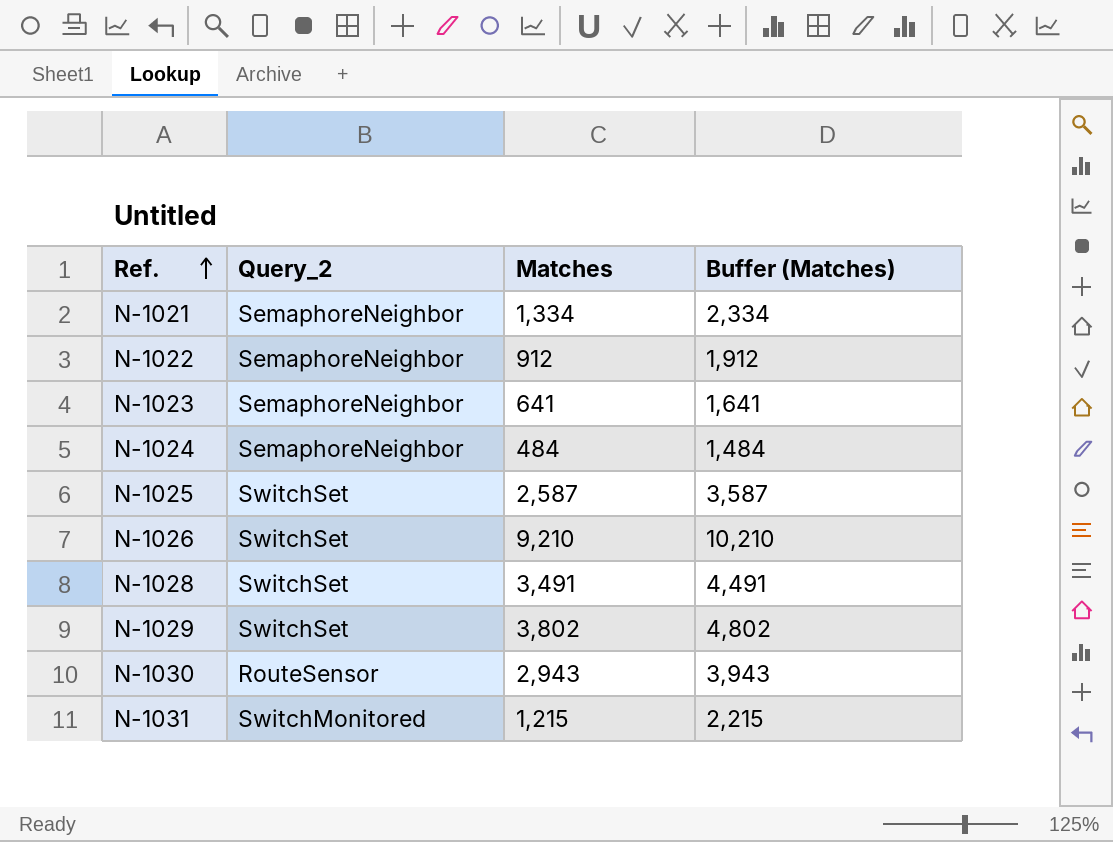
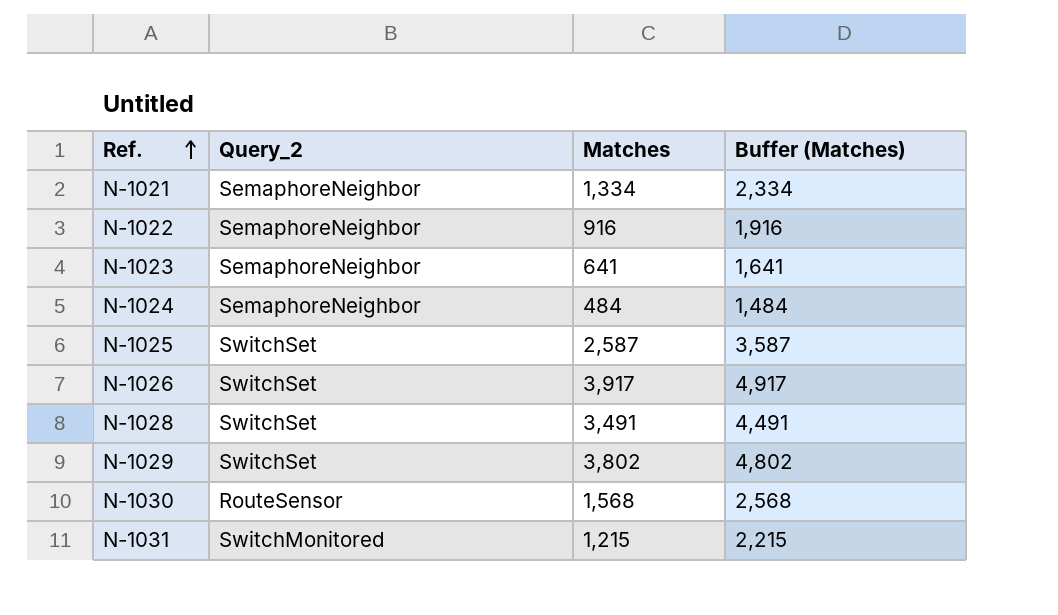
N-1022 | Matches: 912 -> 916
N-1022 | Buffer (Matches): 1,912 -> 1,916
N-1026 | Matches: 9,210 -> 3,917
N-1026 | Buffer (Matches): 10,210 -> 4,917
N-1030 | Matches: 2,943 -> 1,568
N-1030 | Buffer (Matches): 3,943 -> 2,568

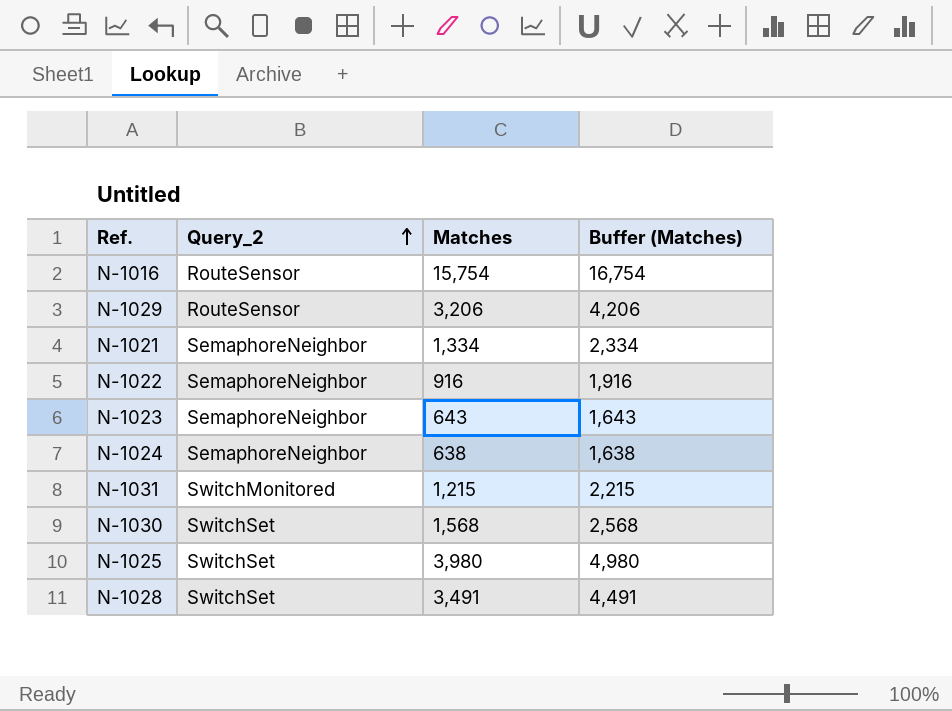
row order: Ref. ascending -> Query_2 ascending
row N-1026: SwitchSet | 3,917 | 4,917 -> none
row N-1016: none -> RouteSensor | 15,754 | 16,754
N-1029 | Query_2: SwitchSet -> RouteSensor
N-1029 | Matches: 3,802 -> 3,206
N-1029 | Buffer (Matches): 4,802 -> 4,206
N-1023 | Matches: 641 -> 643
N-1023 | Buffer (Matches): 1,641 -> 1,643
N-1024 | Matches: 484 -> 638
N-1024 | Buffer (Matches): 1,484 -> 1,638
N-1030 | Query_2: RouteSensor -> SwitchSet
N-1025 | Matches: 2,587 -> 3,980
N-1025 | Buffer (Matches): 3,587 -> 4,980

